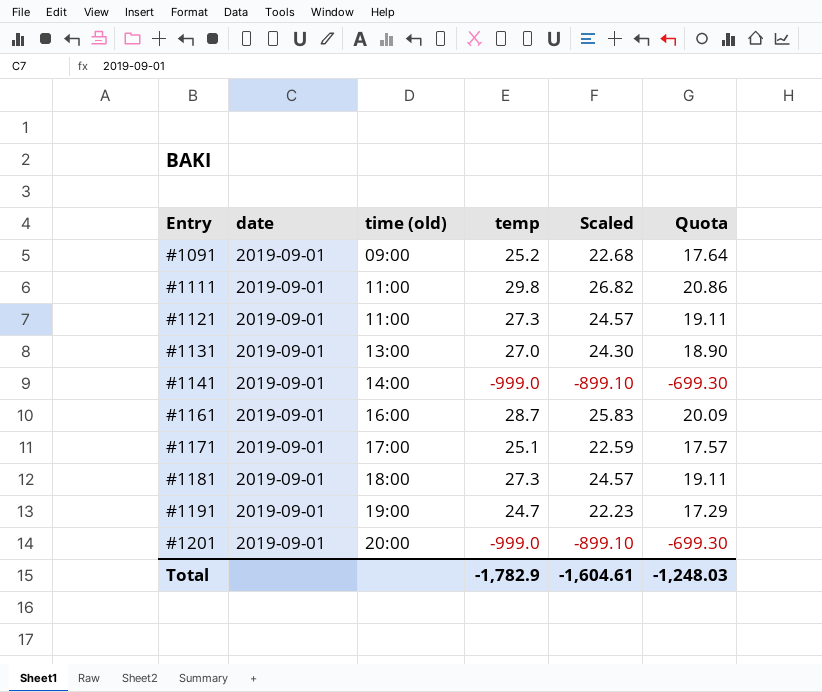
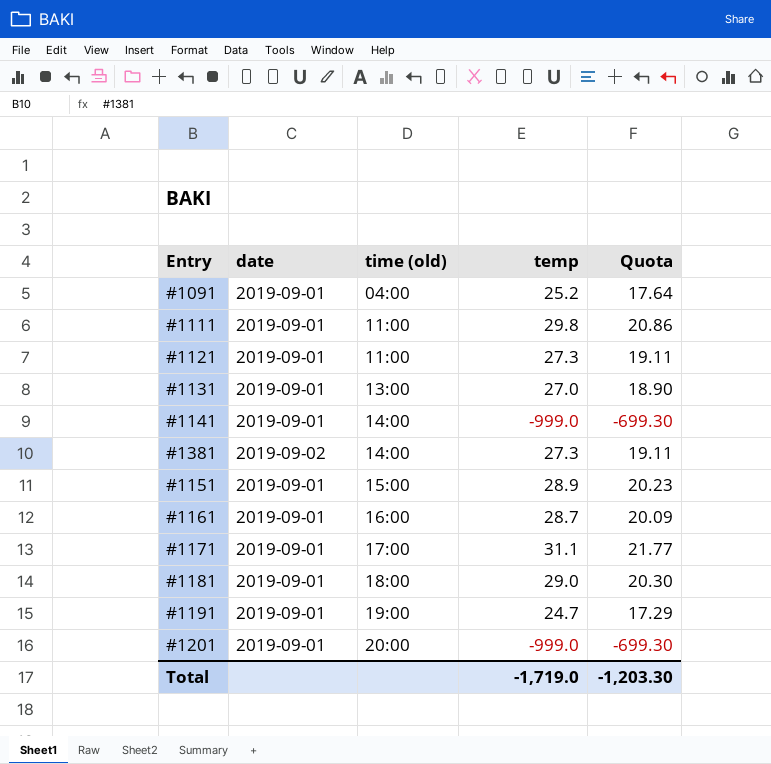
column Scaled | formula: [temp] * 0.9 -> none
#1091 | time (old): 09:00 -> 04:00
row #1381: none -> 2019-09-02 | 14:00 | 27.3 | 19.11
row #1151: none -> 2019-09-01 | 15:00 | 28.9 | 20.23
#1171 | temp: 25.1 -> 31.1
#1171 | Quota: 17.57 -> 21.77
#1181 | temp: 27.3 -> 29.0
#1181 | Quota: 19.11 -> 20.30
Total | temp: -1,782.9 -> -1,719.0
Total | Quota: -1,248.03 -> -1,203.30

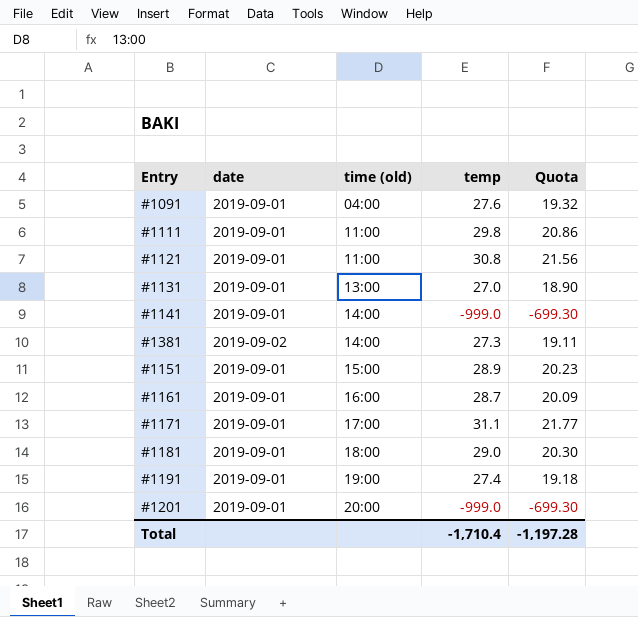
#1091 | temp: 25.2 -> 27.6
#1091 | Quota: 17.64 -> 19.32
#1121 | temp: 27.3 -> 30.8
#1121 | Quota: 19.11 -> 21.56
#1191 | temp: 24.7 -> 27.4
#1191 | Quota: 17.29 -> 19.18
Total | temp: -1,719.0 -> -1,710.4
Total | Quota: -1,203.30 -> -1,197.28

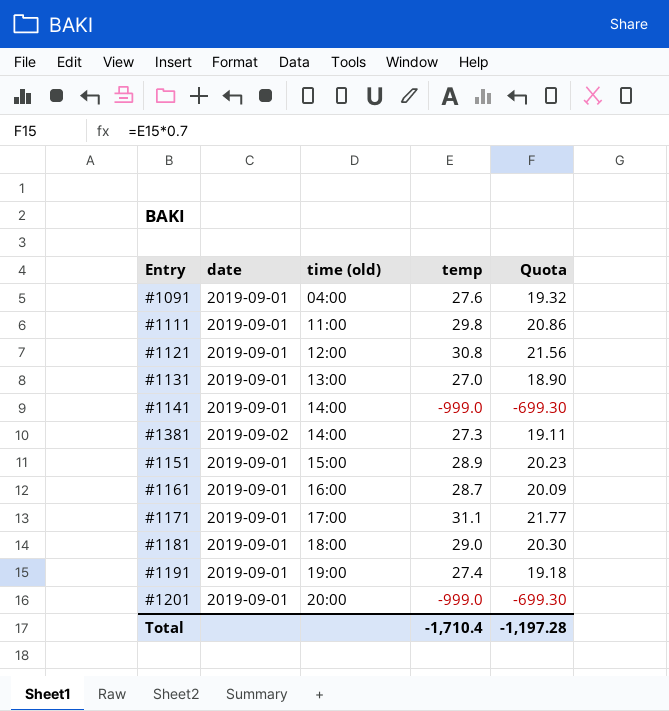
#1121 | time (old): 11:00 -> 12:00

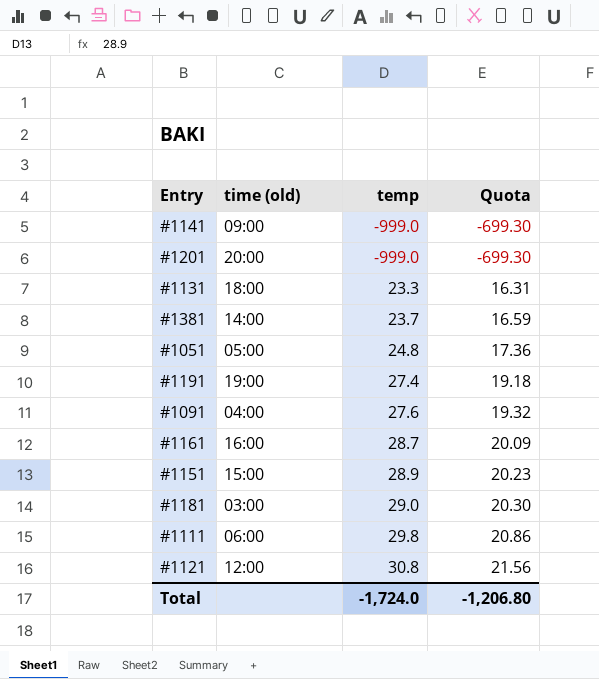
row order: time (old) ascending -> temp ascending
column date | position: 2 -> none
row #1171: 2019-09-01 | 17:00 | 31.1 | 21.77 -> none
#1141 | time (old): 14:00 -> 09:00
#1131 | time (old): 13:00 -> 18:00
#1131 | temp: 27.0 -> 23.3
#1131 | Quota: 18.90 -> 16.31
#1381 | temp: 27.3 -> 23.7
#1381 | Quota: 19.11 -> 16.59
row #1051: none -> 05:00 | 24.8 | 17.36
#1181 | time (old): 18:00 -> 03:00
#1111 | time (old): 11:00 -> 06:00
Total | temp: -1,710.4 -> -1,724.0
Total | Quota: -1,197.28 -> -1,206.80

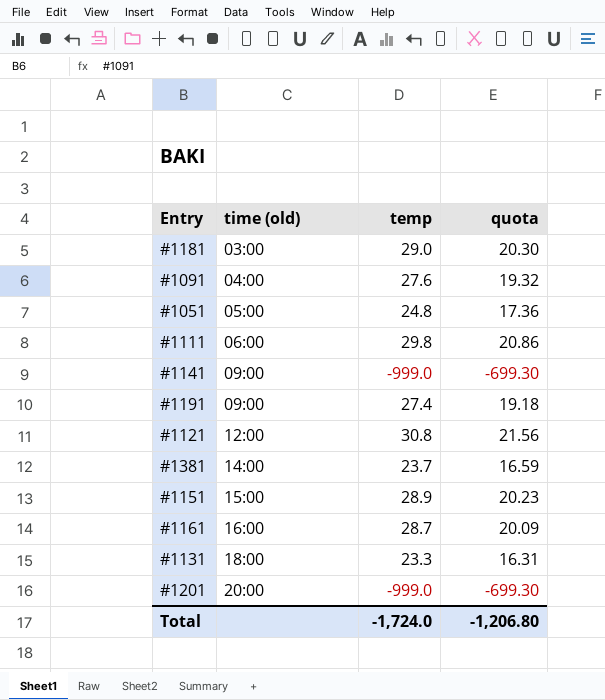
row order: temp ascending -> time (old) ascending
column name: Quota -> quota
#1191 | time (old): 19:00 -> 09:00

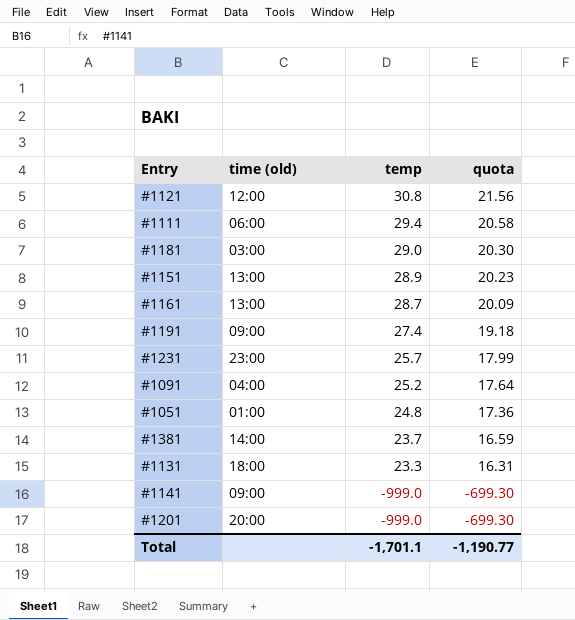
row order: time (old) ascending -> temp descending
#1111 | temp: 29.8 -> 29.4
#1111 | quota: 20.86 -> 20.58
#1151 | time (old): 15:00 -> 13:00
#1161 | time (old): 16:00 -> 13:00
row #1231: none -> 23:00 | 25.7 | 17.99
#1091 | temp: 27.6 -> 25.2
#1091 | quota: 19.32 -> 17.64
#1051 | time (old): 05:00 -> 01:00
Total | temp: -1,724.0 -> -1,701.1
Total | quota: -1,206.80 -> -1,190.77

